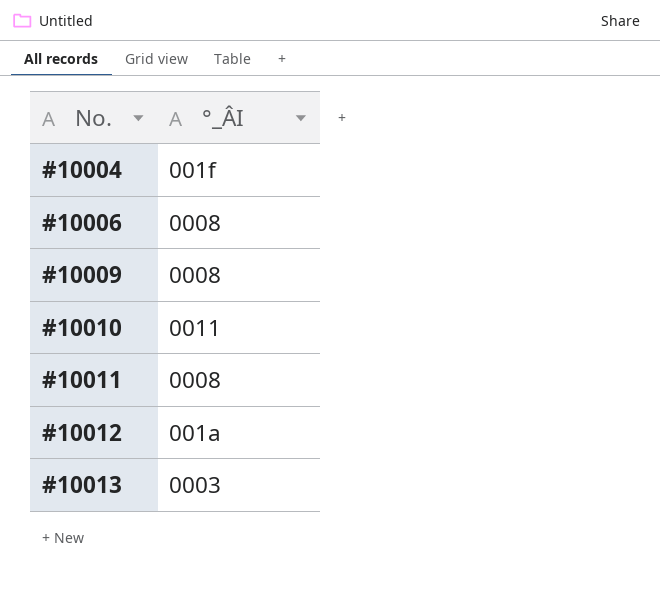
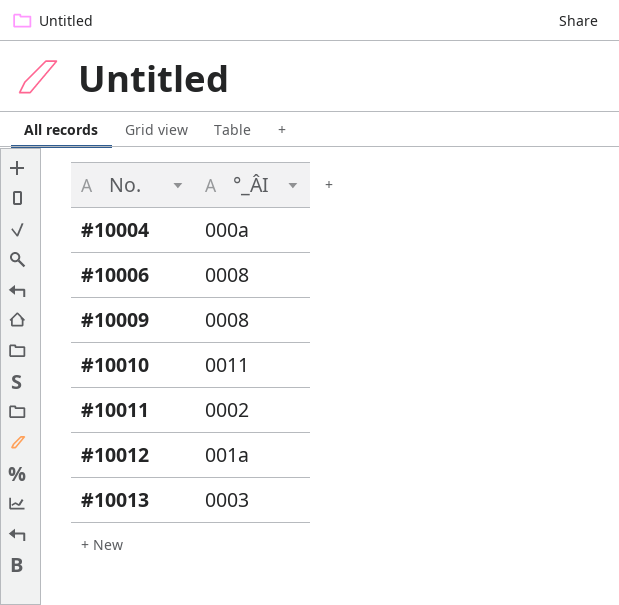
#10004 | °_ÂI: 001f -> 000a
#10011 | °_ÂI: 0008 -> 0002

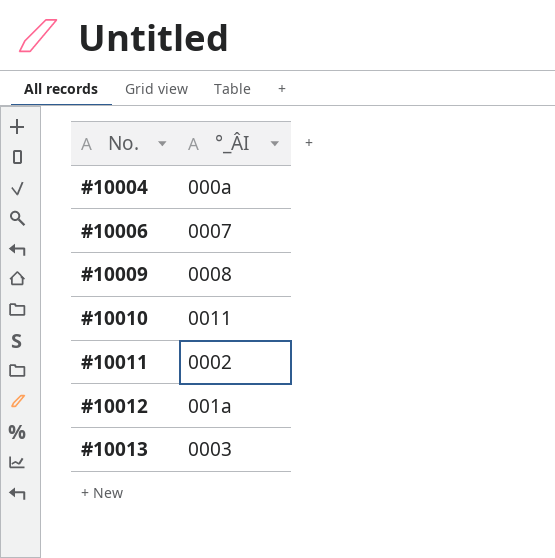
#10006 | °_ÂI: 0008 -> 0007

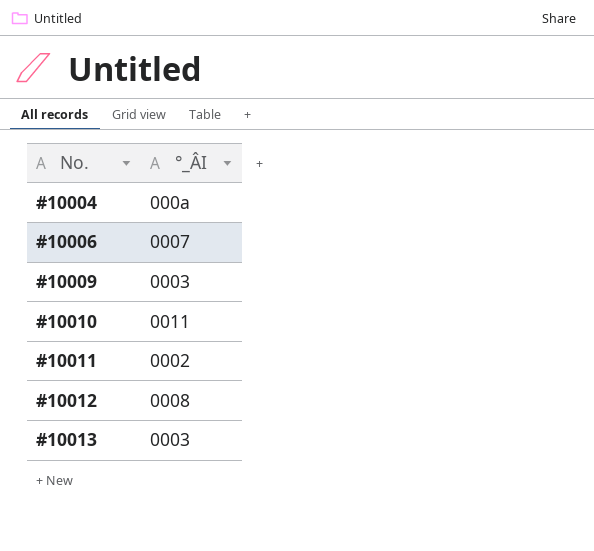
#10009 | °_ÂI: 0008 -> 0003
#10012 | °_ÂI: 001a -> 0008

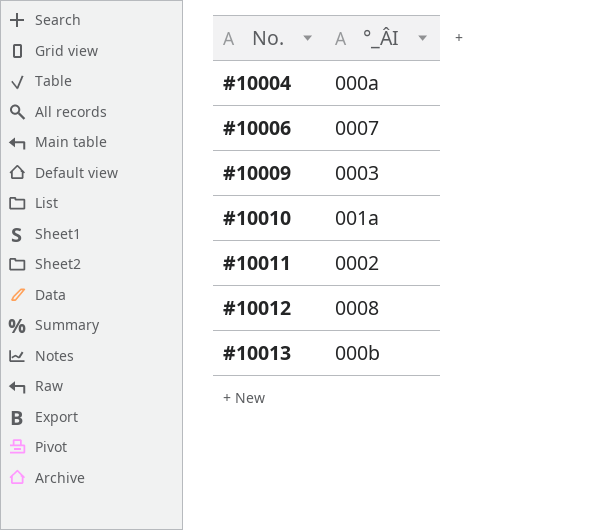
#10010 | °_ÂI: 0011 -> 001a
#10013 | °_ÂI: 0003 -> 000b

